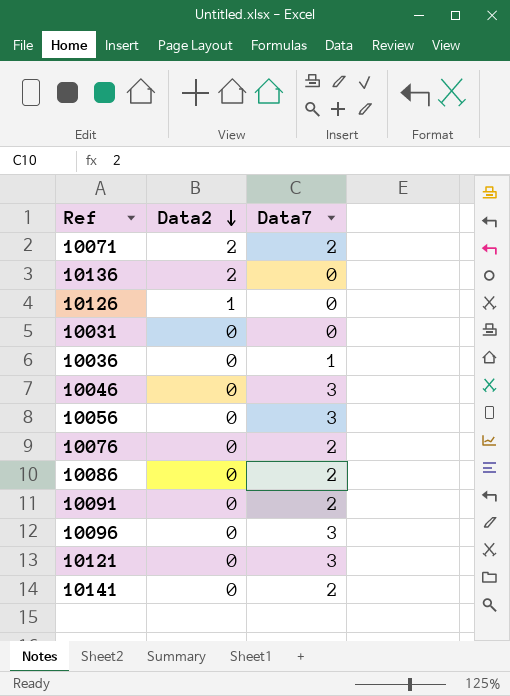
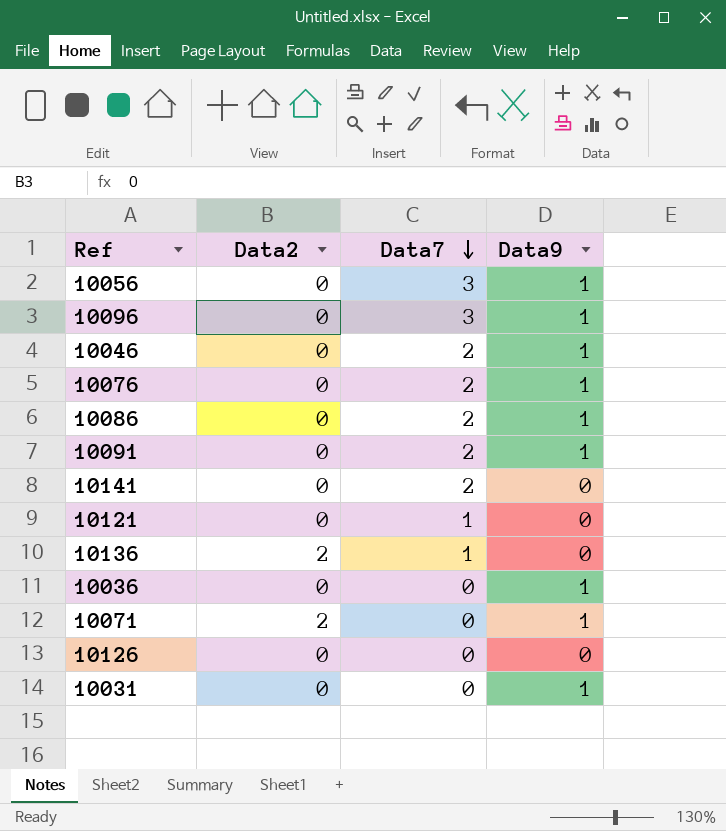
row order: Data2 descending -> Data7 descending
column Data9 | position: none -> 4
10046 | Data7: 3 -> 2
10121 | Data7: 3 -> 1
10136 | Data7: 0 -> 1
10036 | Data7: 1 -> 0
10071 | Data7: 2 -> 0
10126 | Data2: 1 -> 0

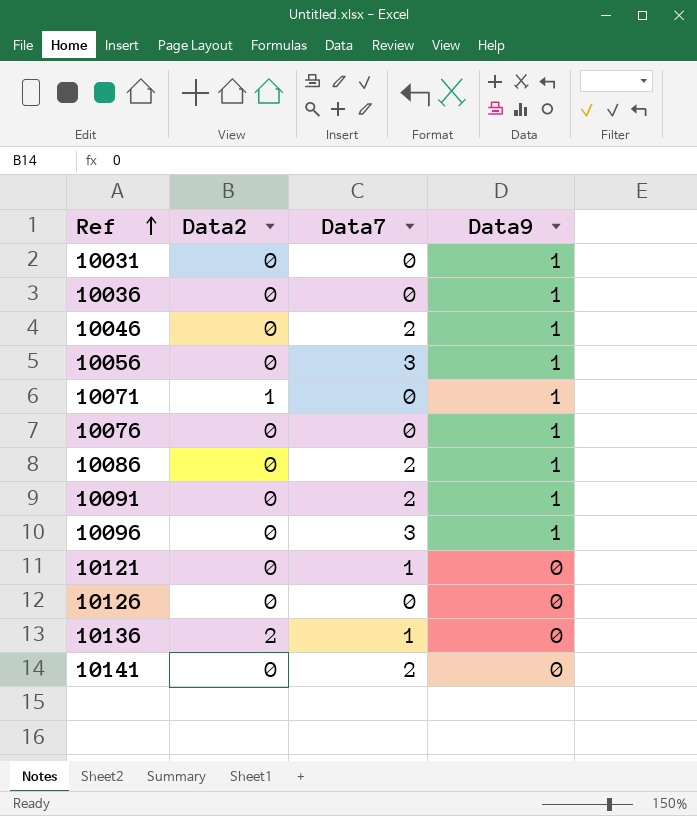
row order: Data7 descending -> Ref ascending
10071 | Data2: 2 -> 1
10076 | Data7: 2 -> 0

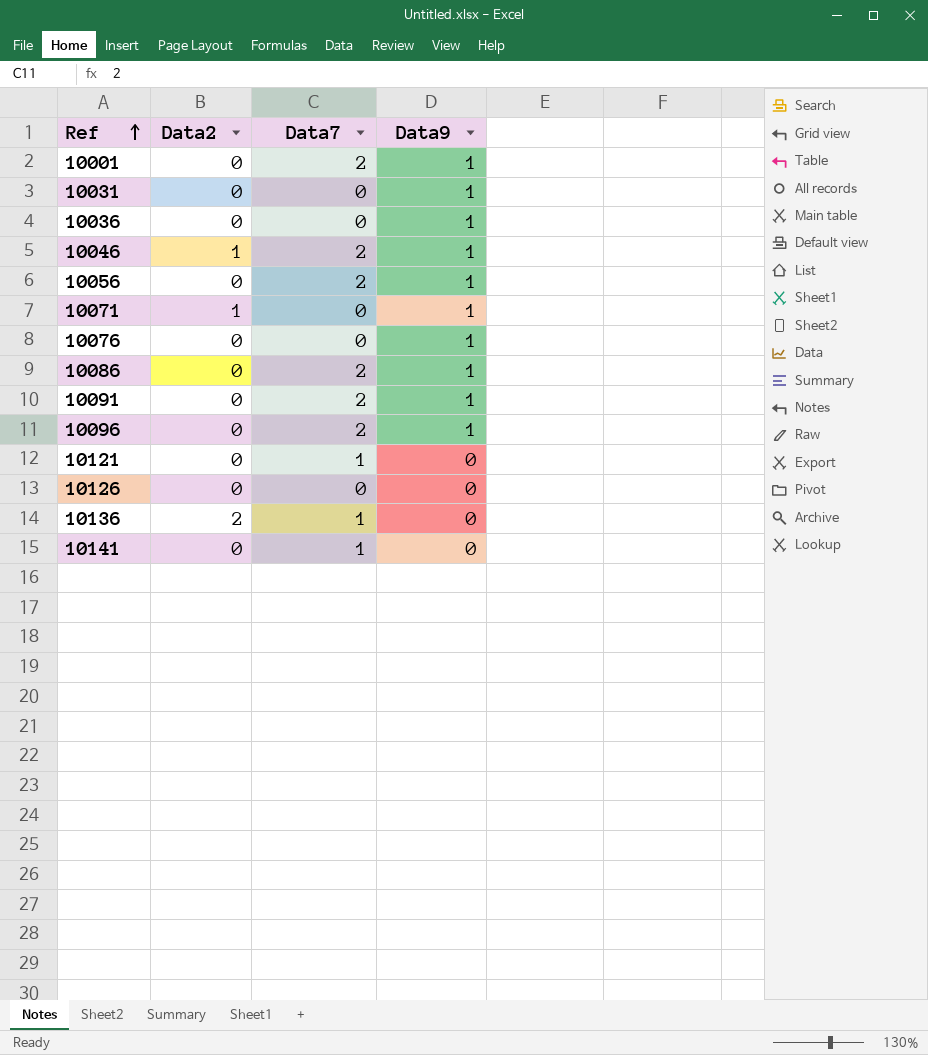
row 10001: none -> 0 | 2 | 1
10046 | Data2: 0 -> 1
10056 | Data7: 3 -> 2
10096 | Data7: 3 -> 2
10141 | Data7: 2 -> 1

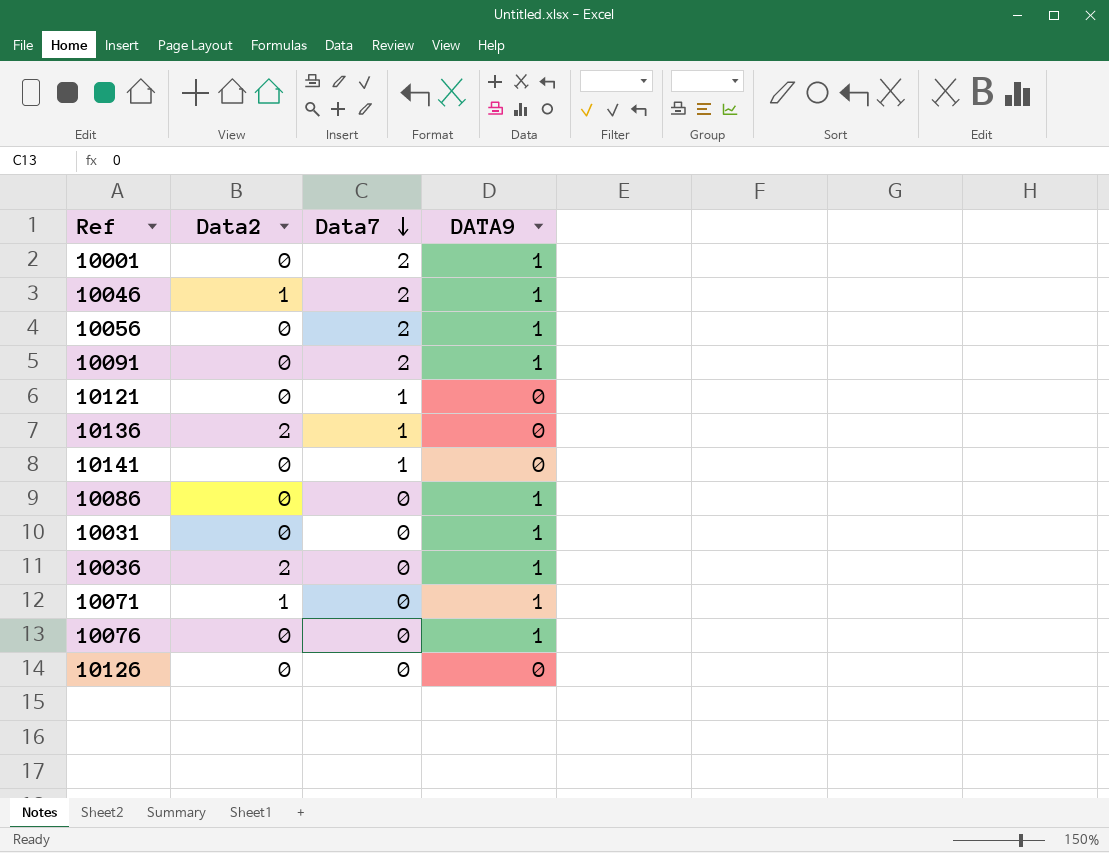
row order: Ref ascending -> Data7 descending
column name: Data9 -> DATA9
row 10096: 0 | 2 | 1 -> none
10086 | Data7: 2 -> 0
10036 | Data2: 0 -> 2

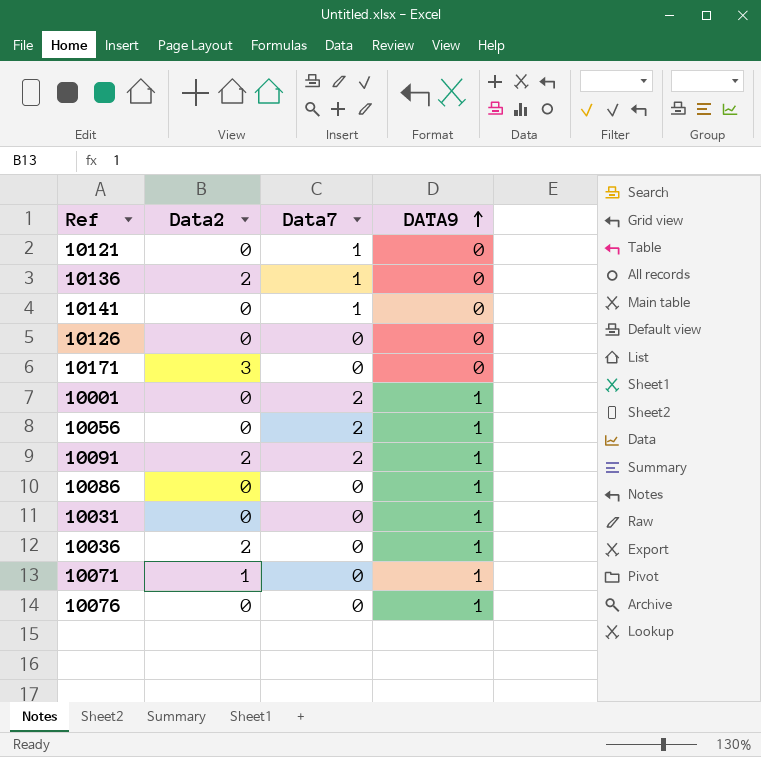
row order: Data7 descending -> DATA9 ascending
row 10046: 1 | 2 | 1 -> none
row 10171: none -> 3 | 0 | 0
10091 | Data2: 0 -> 2

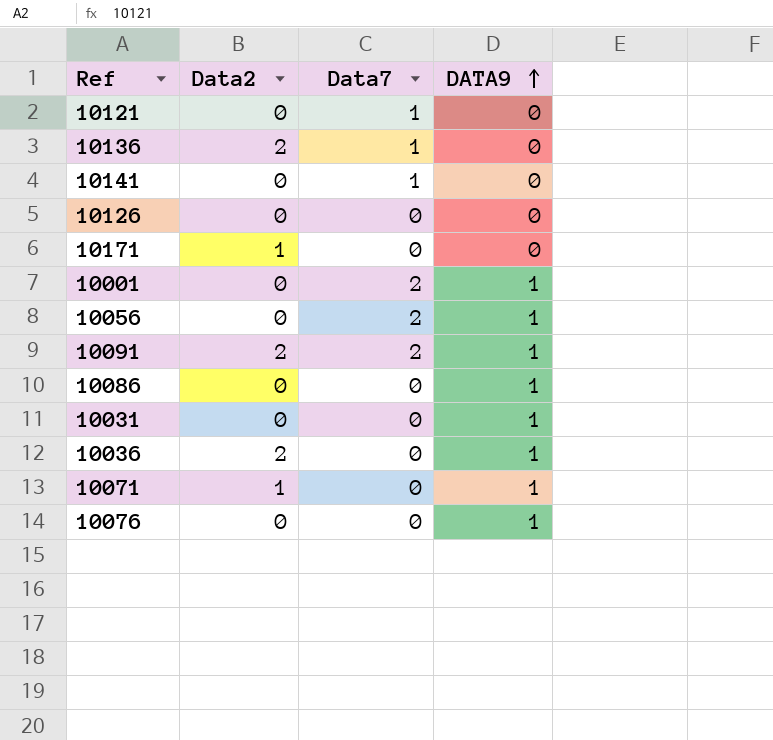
10171 | Data2: 3 -> 1

